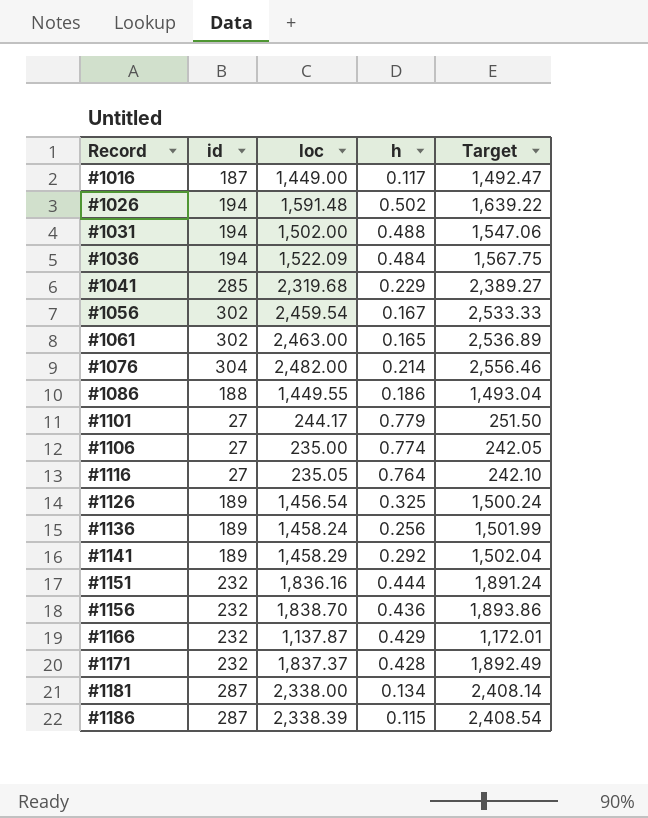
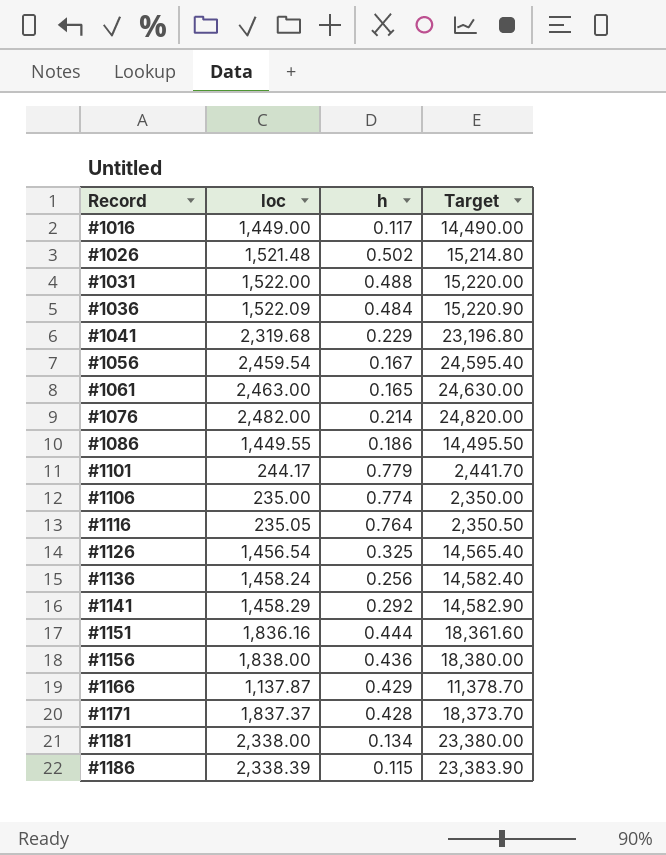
column id | position: 2 -> none
column Target | formula: [loc] * 1.03 -> [loc] * 10
#1026 | loc: 1,591.48 -> 1,521.48
#1031 | loc: 1,502.00 -> 1,522.00
#1156 | loc: 1,838.70 -> 1,838.00

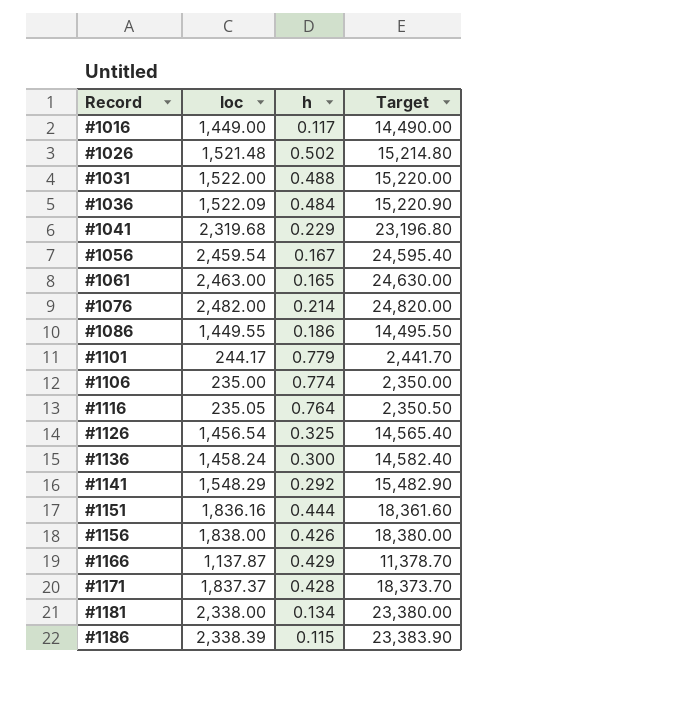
#1136 | h: 0.256 -> 0.300
#1141 | loc: 1,458.29 -> 1,548.29
#1141 | Target: 14,582.90 -> 15,482.90
#1156 | h: 0.436 -> 0.426

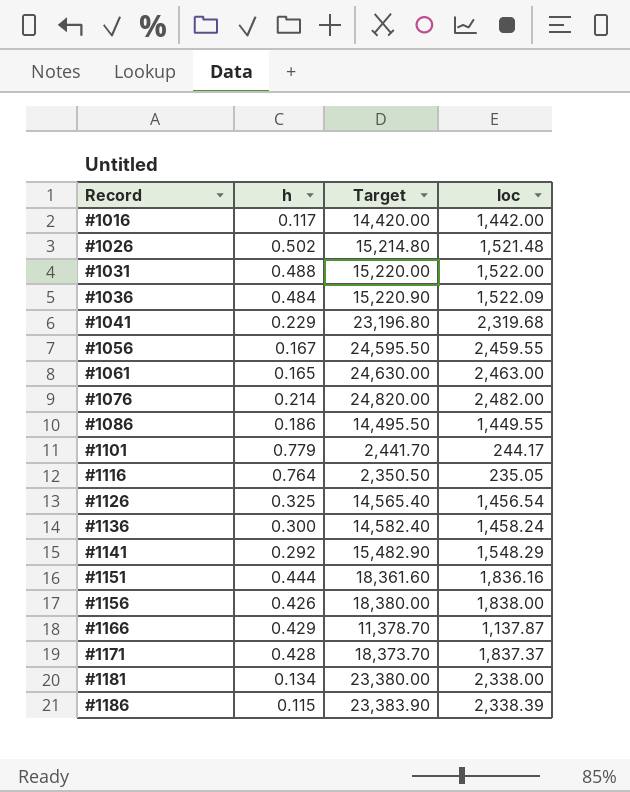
column loc | position: 2 -> 4
row #1106: 235.00 | 0.774 | 2,350.00 -> none
#1016 | Target: 14,490.00 -> 14,420.00
#1016 | loc: 1,449.00 -> 1,442.00
#1056 | Target: 24,595.40 -> 24,595.50
#1056 | loc: 2,459.54 -> 2,459.55

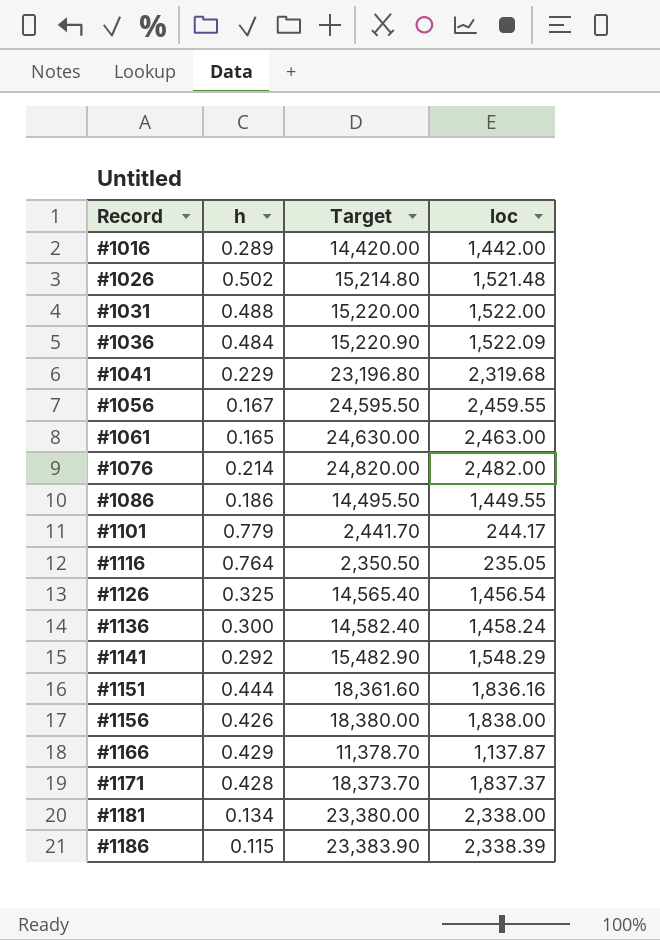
#1016 | h: 0.117 -> 0.289

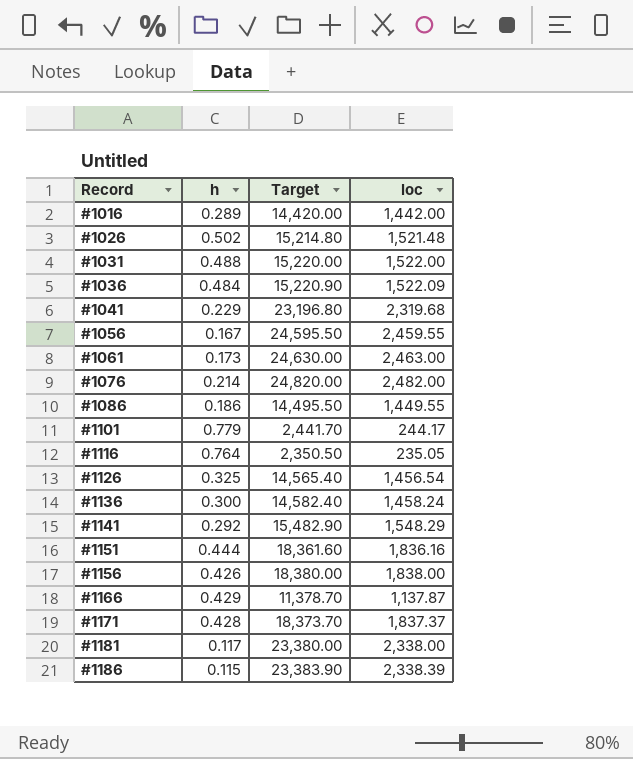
#1061 | h: 0.165 -> 0.173
#1181 | h: 0.134 -> 0.117

